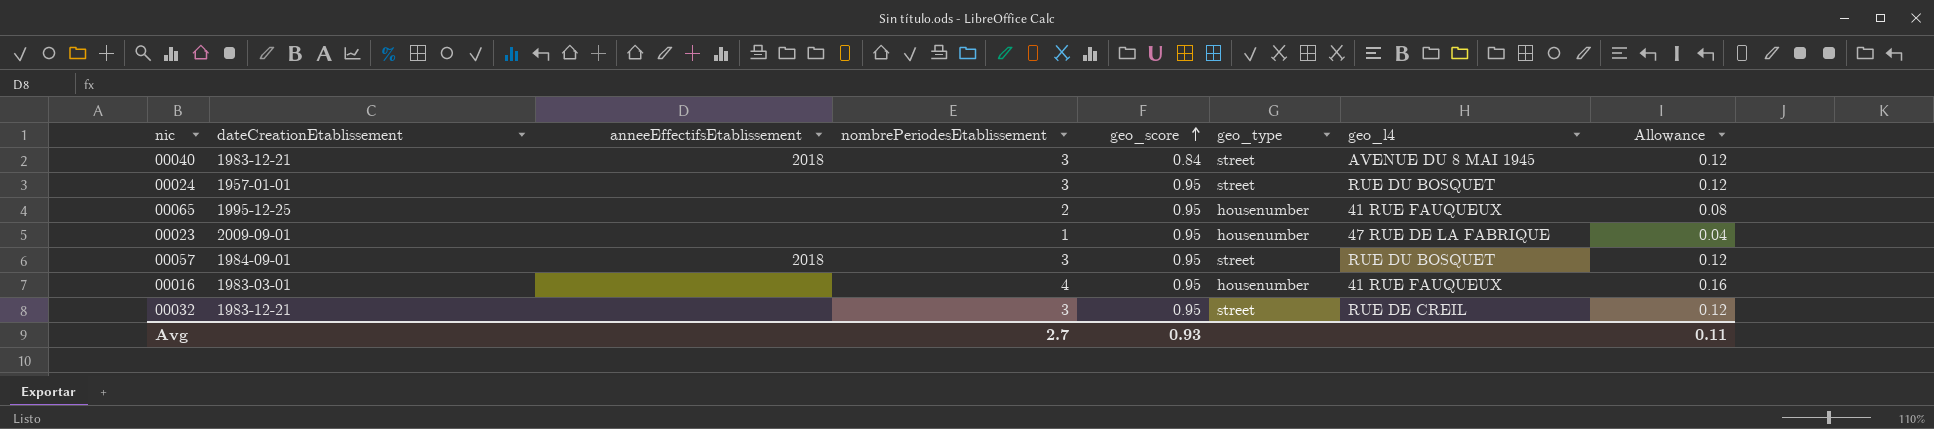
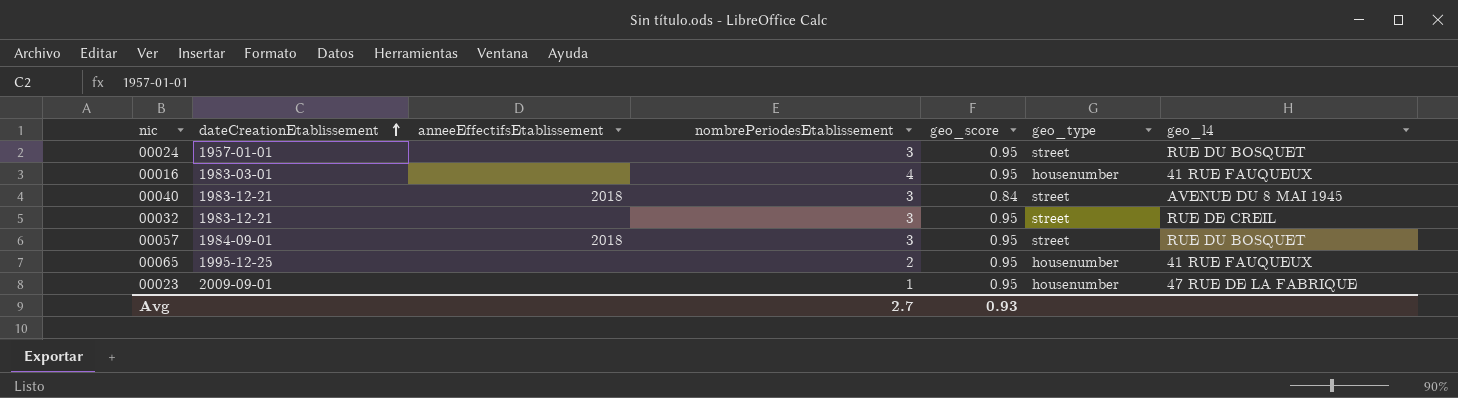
row order: geo_score ascending -> dateCreationEtablissement ascending
column Allowance | formula: [nombrePeriodesEtablissement] * 0.04 -> none

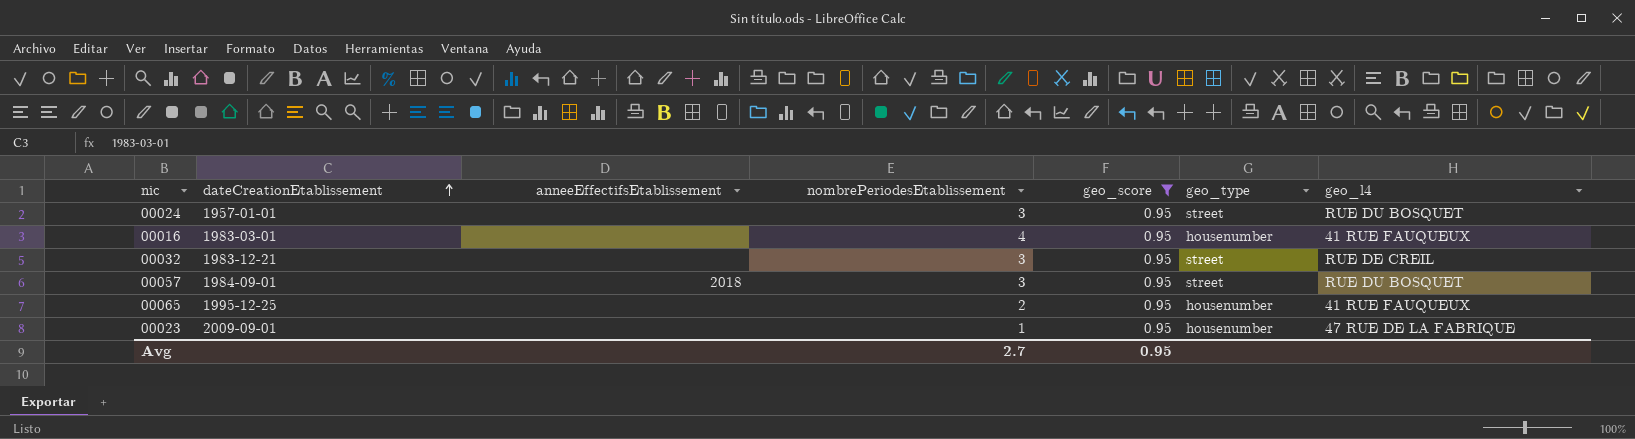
filter: none -> geo_score = 0.95
Avg | geo_score: 0.93 -> 0.95

